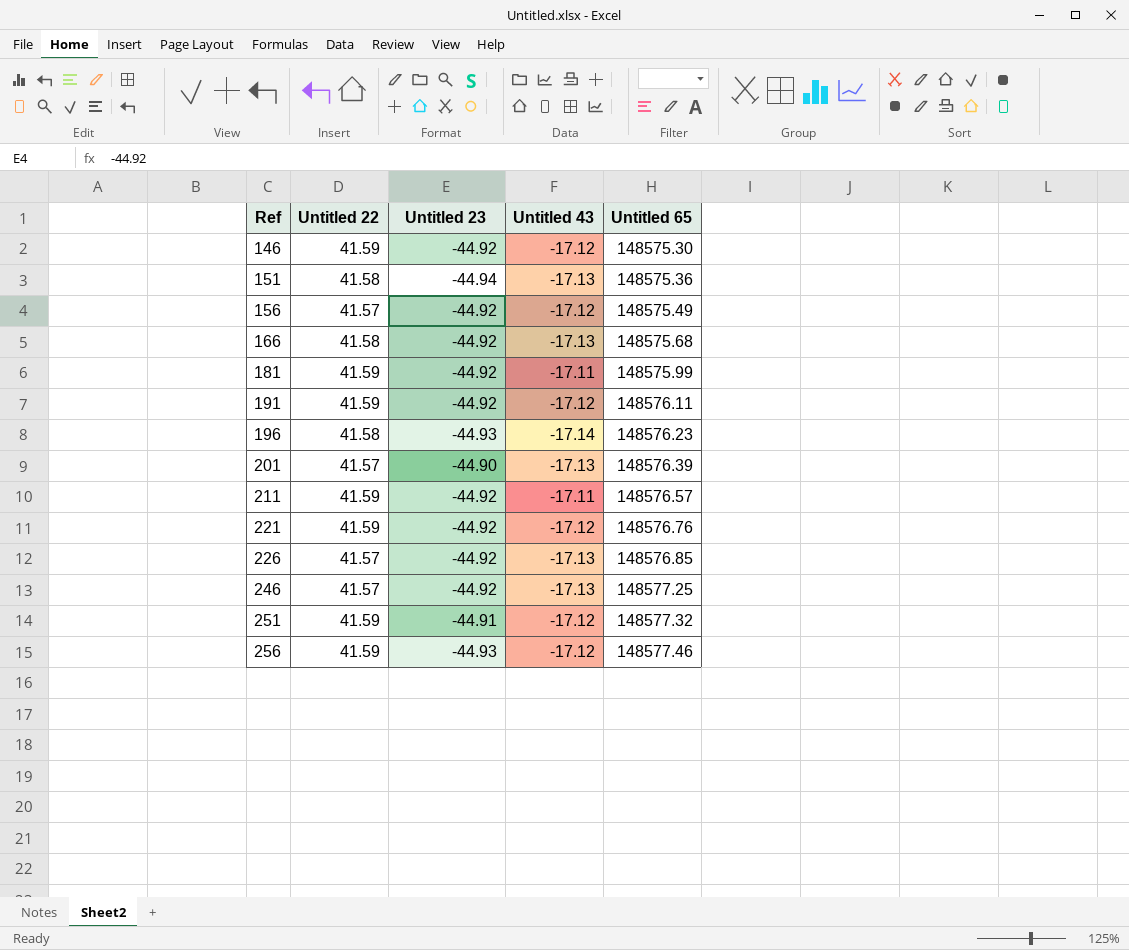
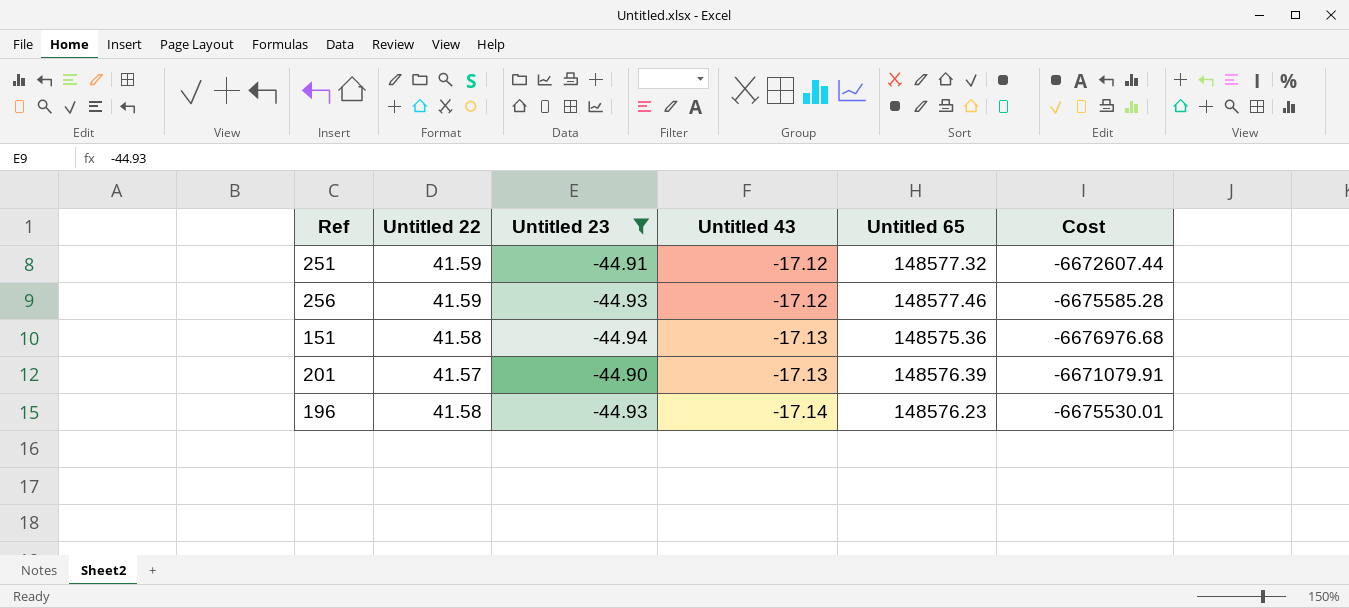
filter: none -> Untitled 23 != -44.92
row order: Ref ascending -> Untitled 43 descending
column Cost | formula: none -> [Untitled 23] * [Untitled 65]

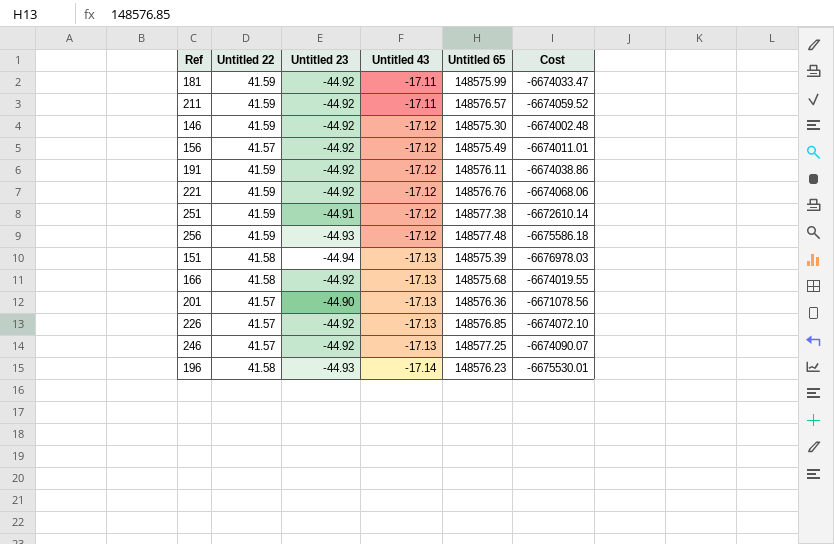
filter: Untitled 23 != -44.92 -> none
251 | Untitled 65: 148577.32 -> 148577.38
251 | Cost: -6672607.44 -> -6672610.14
256 | Untitled 65: 148577.46 -> 148577.48
256 | Cost: -6675585.28 -> -6675586.18
151 | Untitled 65: 148575.36 -> 148575.39
151 | Cost: -6676976.68 -> -6676978.03
201 | Untitled 65: 148576.39 -> 148576.36
201 | Cost: -6671079.91 -> -6671078.56

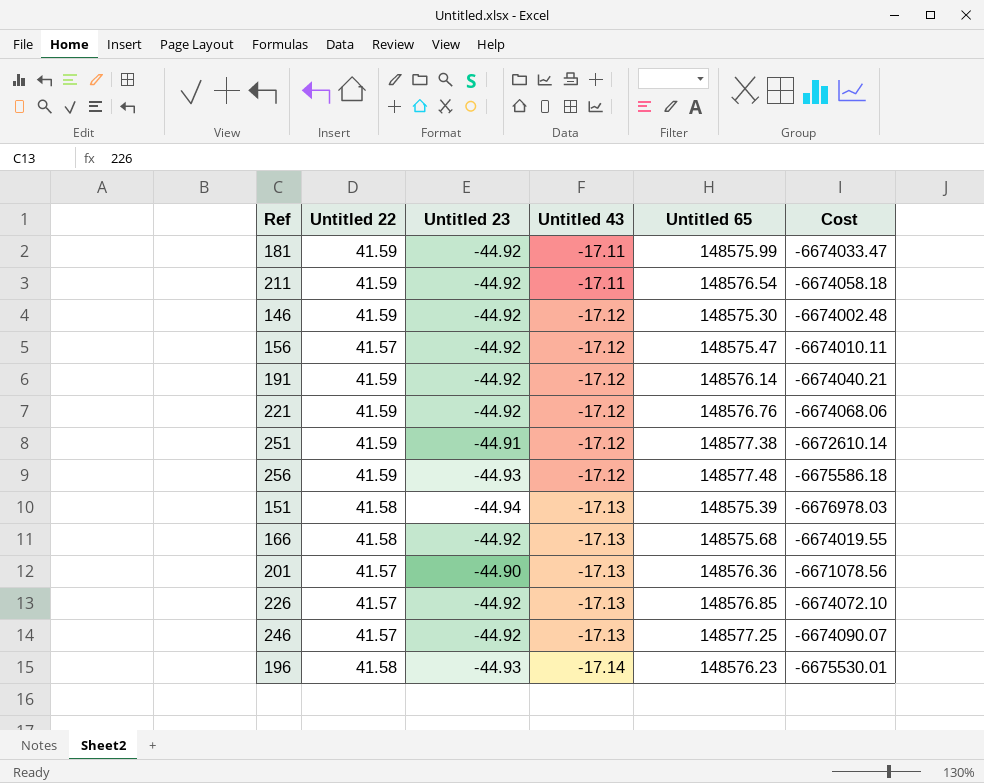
211 | Untitled 65: 148576.57 -> 148576.54
211 | Cost: -6674059.52 -> -6674058.18
156 | Untitled 65: 148575.49 -> 148575.47
156 | Cost: -6674011.01 -> -6674010.11
191 | Untitled 65: 148576.11 -> 148576.14
191 | Cost: -6674038.86 -> -6674040.21

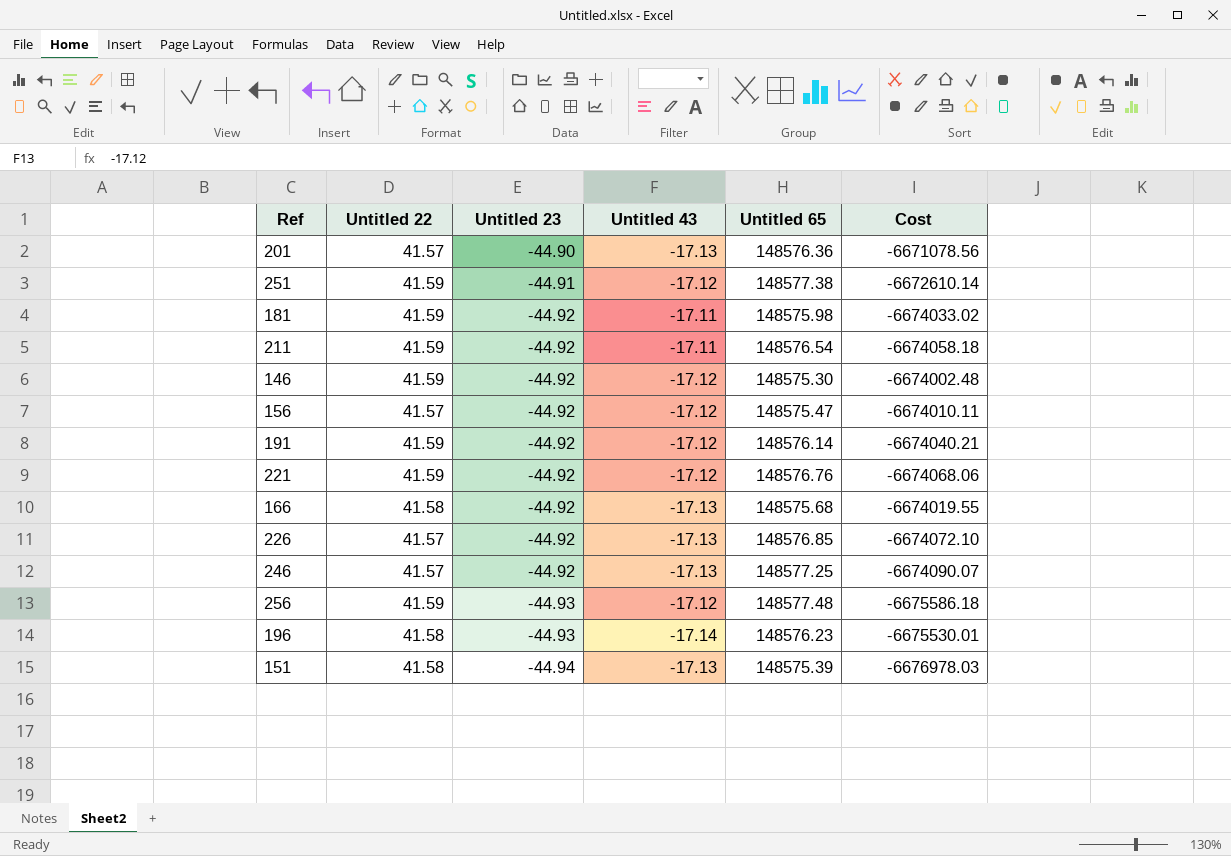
row order: Untitled 43 descending -> Untitled 23 descending
181 | Untitled 65: 148575.99 -> 148575.98
181 | Cost: -6674033.47 -> -6674033.02

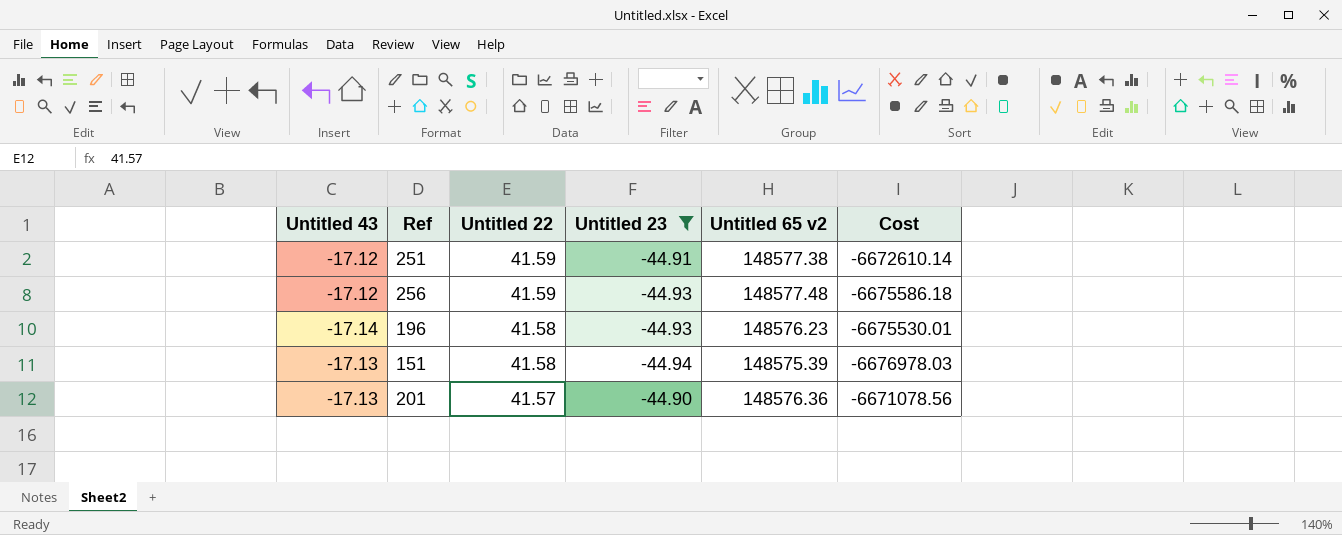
filter: none -> Untitled 23 != -44.92
row order: Untitled 23 descending -> Untitled 22 descending
column Untitled 43 | position: 4 -> 1
column name: Untitled 65 -> Untitled 65 v2

